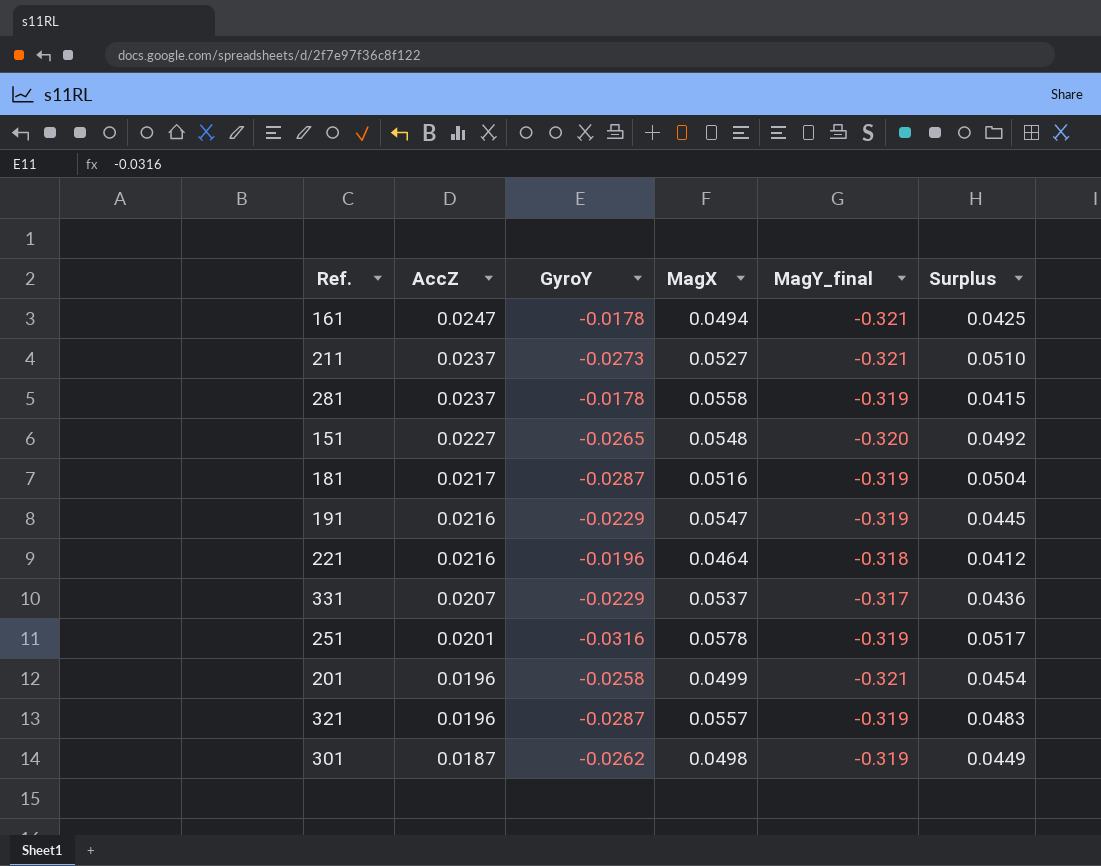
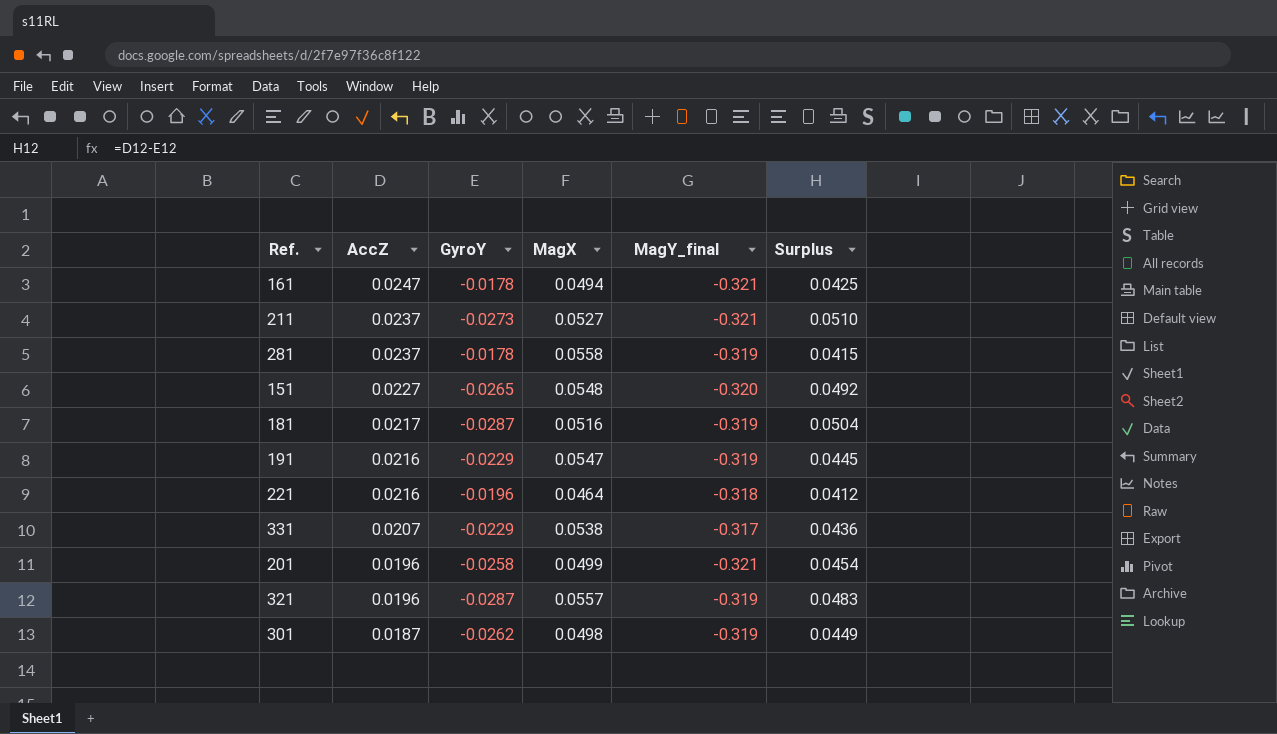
row 251: 0.0201 | -0.0316 | 0.0578 | -0.319 | 0.0517 -> none
331 | MagX: 0.0537 -> 0.0538

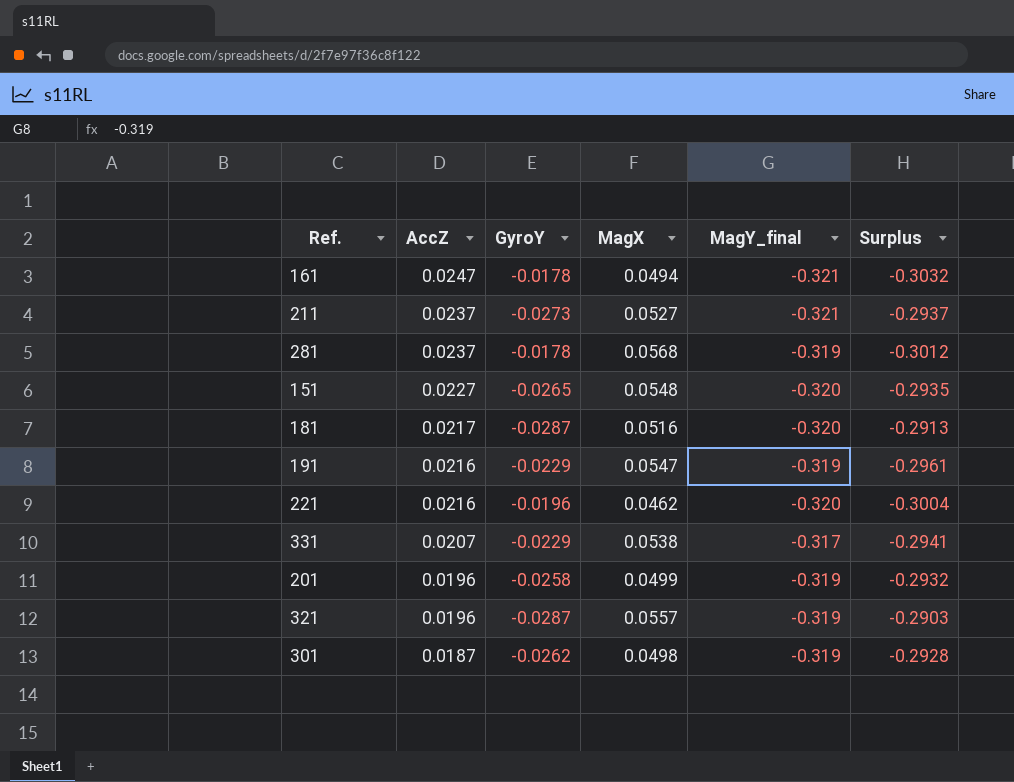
column Surplus | formula: [AccZ] - [GyroY] -> [MagY_final] - [GyroY]
281 | MagX: 0.0558 -> 0.0568
181 | MagY_final: -0.319 -> -0.320
221 | MagX: 0.0464 -> 0.0462
221 | MagY_final: -0.318 -> -0.320
201 | MagY_final: -0.321 -> -0.319

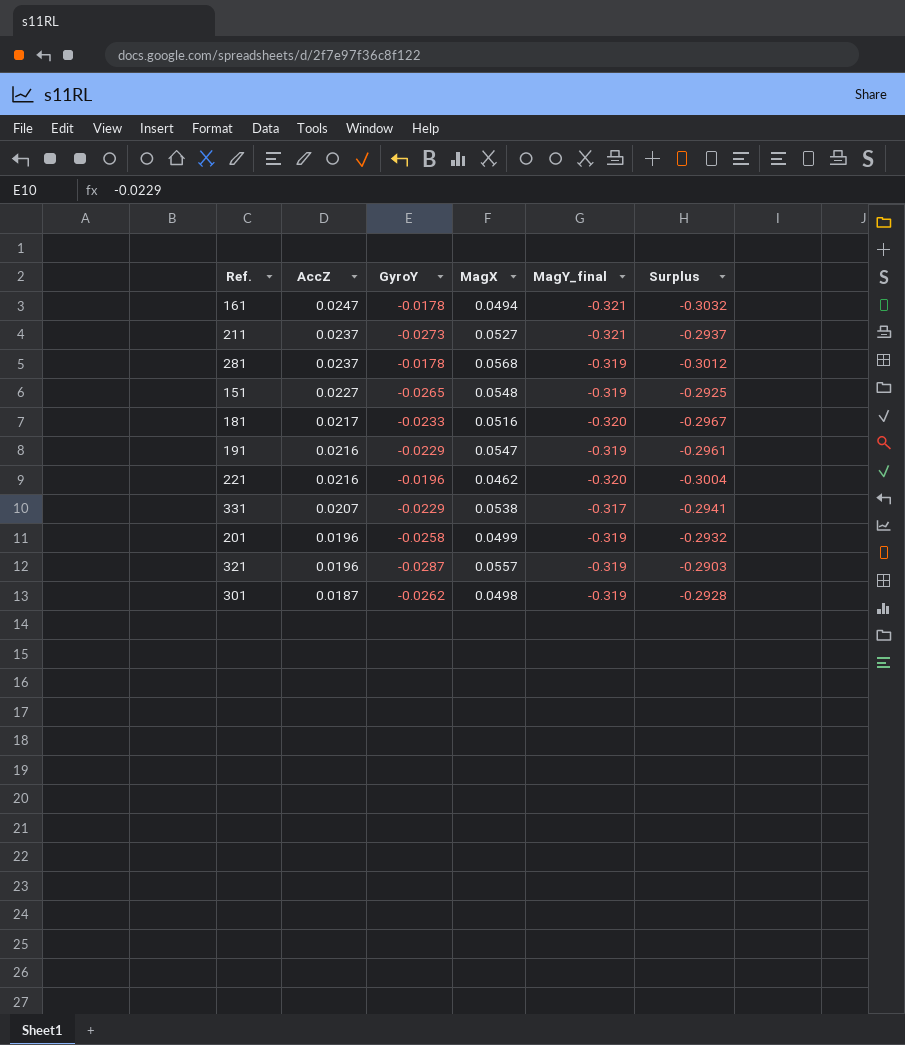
151 | MagY_final: -0.320 -> -0.319
151 | Surplus: -0.2935 -> -0.2925
181 | GyroY: -0.0287 -> -0.0233
181 | Surplus: -0.2913 -> -0.2967

